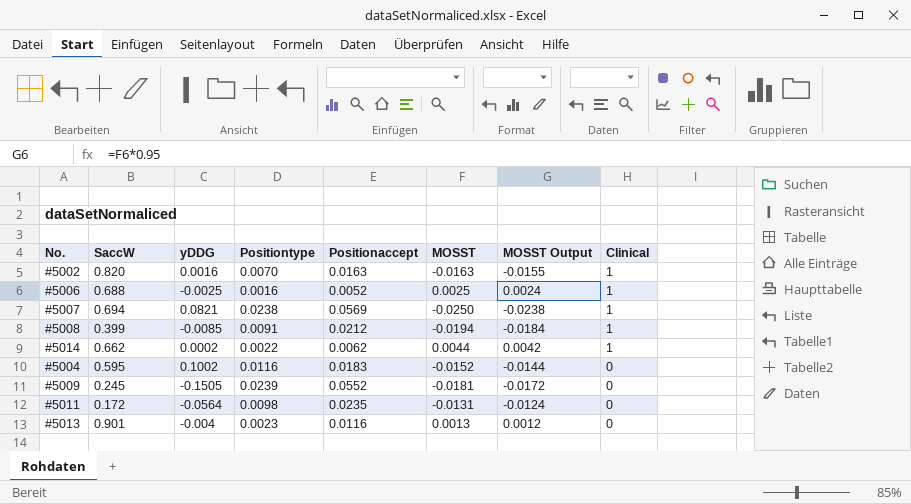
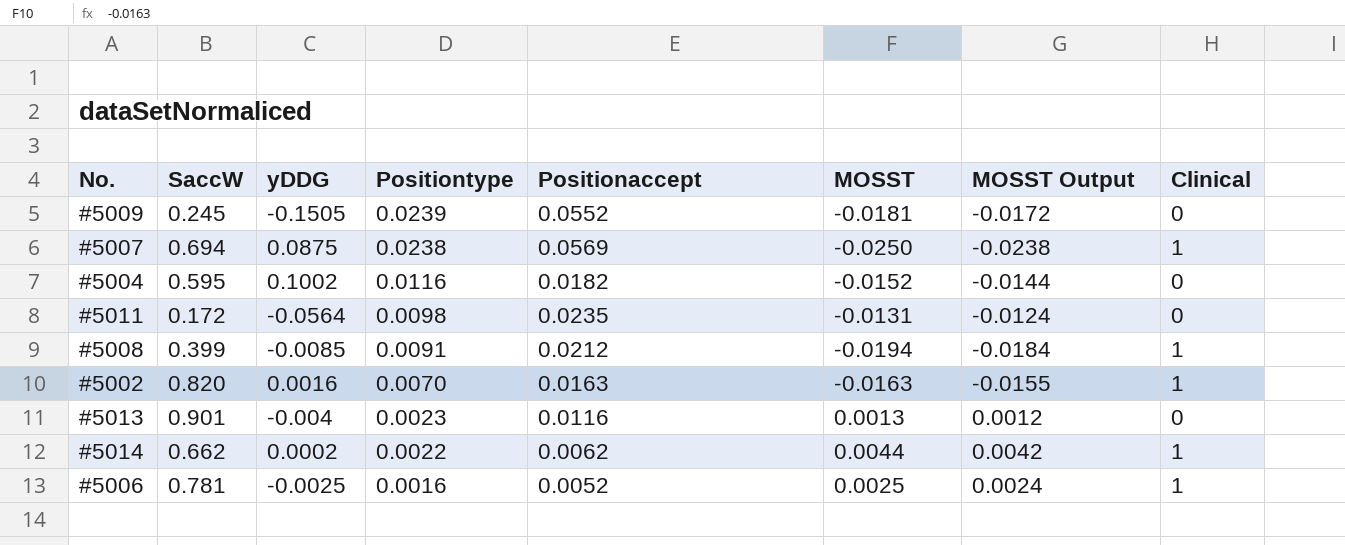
row order: Clinical descending -> Positiontype descending
#5007 | yDDG: 0.0821 -> 0.0875
#5004 | Positionaccept: 0.0183 -> 0.0182
#5006 | SaccW: 0.688 -> 0.781

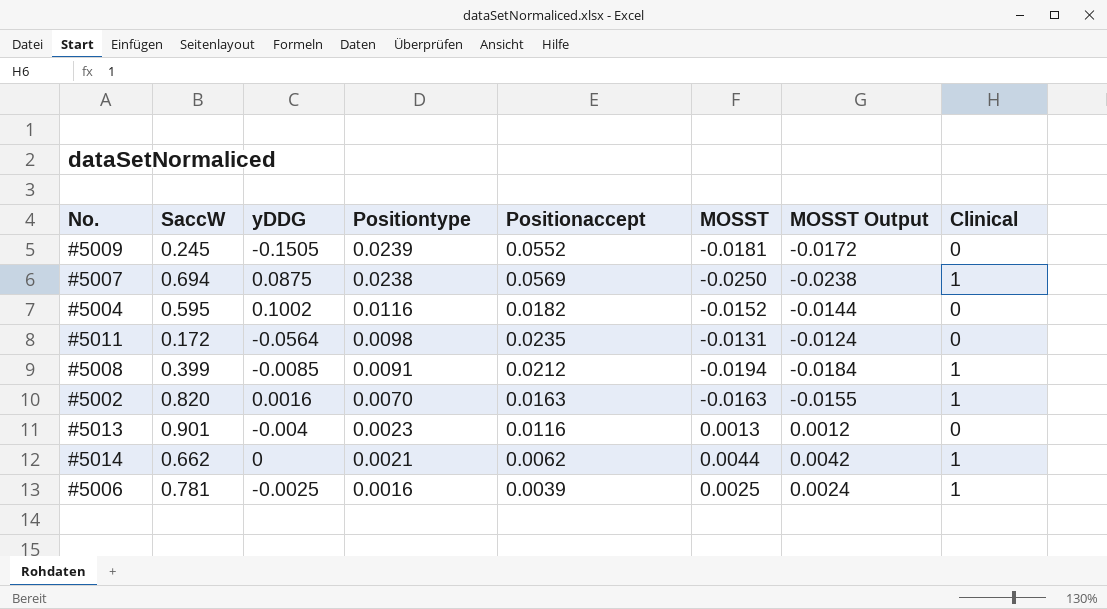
#5014 | yDDG: 0.0002 -> 0
#5014 | Positiontype: 0.0022 -> 0.0021
#5006 | Positionaccept: 0.0052 -> 0.0039

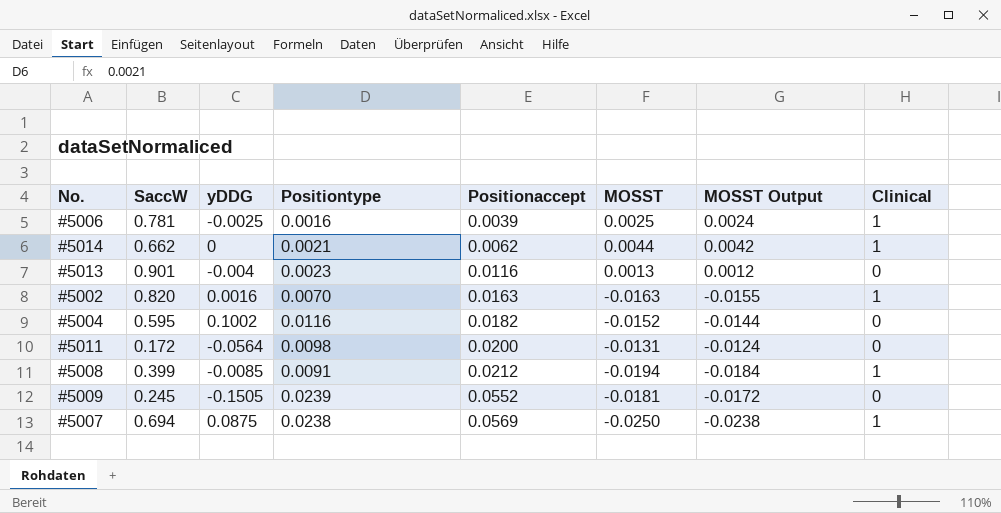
row order: Positiontype descending -> Positionaccept ascending
#5011 | Positionaccept: 0.0235 -> 0.0200

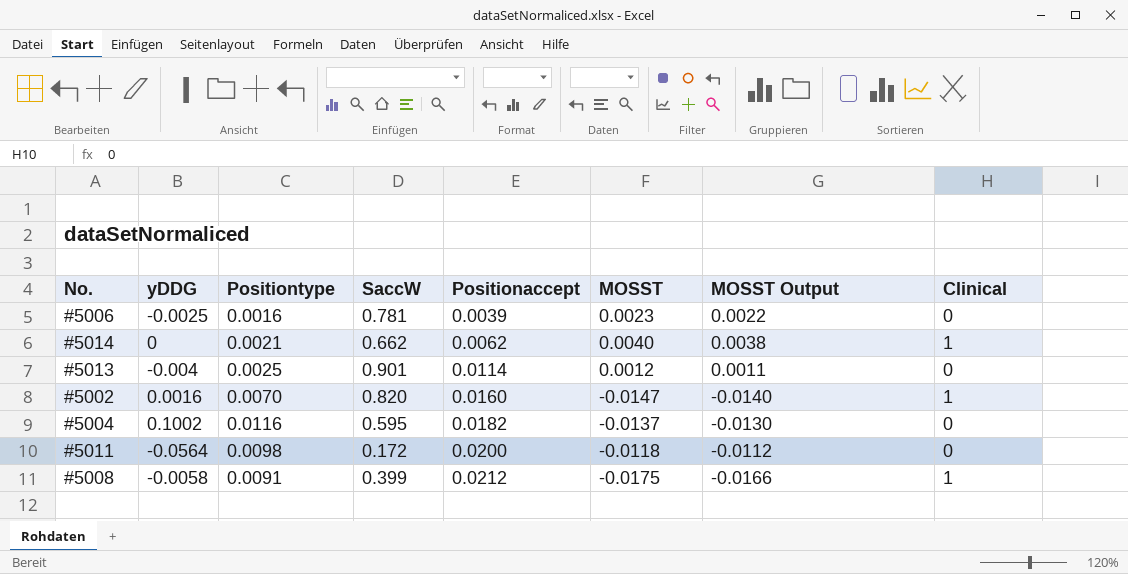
column SaccW | position: 2 -> 4
row #5009: 0.245 | -0.1505 | 0.0239 | 0.0552 | -0.0181 | -0.0172 | 0 -> none
row #5007: 0.694 | 0.0875 | 0.0238 | 0.0569 | -0.0250 | -0.0238 | 1 -> none
#5006 | MOSST: 0.0025 -> 0.0023
#5006 | MOSST Output: 0.0024 -> 0.0022
#5006 | Clinical: 1 -> 0
#5014 | MOSST: 0.0044 -> 0.0040
#5014 | MOSST Output: 0.0042 -> 0.0038
#5013 | Positiontype: 0.0023 -> 0.0025
#5013 | Positionaccept: 0.0116 -> 0.0114
#5013 | MOSST: 0.0013 -> 0.0012
#5013 | MOSST Output: 0.0012 -> 0.0011
#5002 | Positionaccept: 0.0163 -> 0.0160
#5002 | MOSST: -0.0163 -> -0.0147
#5002 | MOSST Output: -0.0155 -> -0.0140
#5004 | MOSST: -0.0152 -> -0.0137
#5004 | MOSST Output: -0.0144 -> -0.0130
#5011 | MOSST: -0.0131 -> -0.0118
#5011 | MOSST Output: -0.0124 -> -0.0112
#5008 | yDDG: -0.0085 -> -0.0058
#5008 | MOSST: -0.0194 -> -0.0175
#5008 | MOSST Output: -0.0184 -> -0.0166

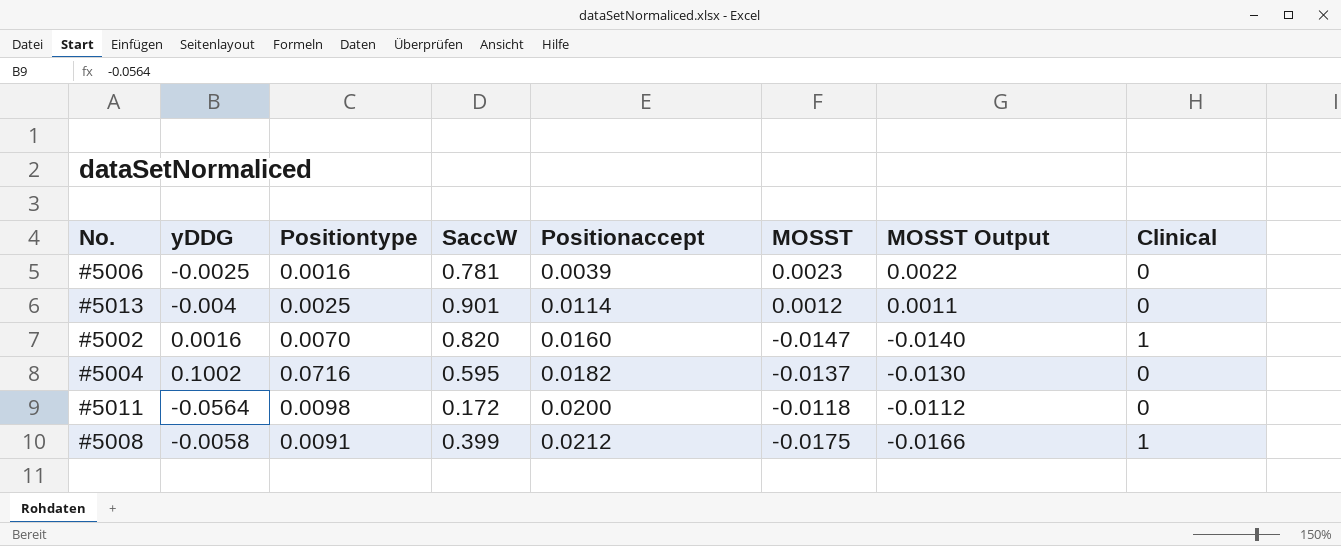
row #5014: 0 | 0.0021 | 0.662 | 0.0062 | 0.0040 | 0.0038 | 1 -> none
#5004 | Positiontype: 0.0116 -> 0.0716

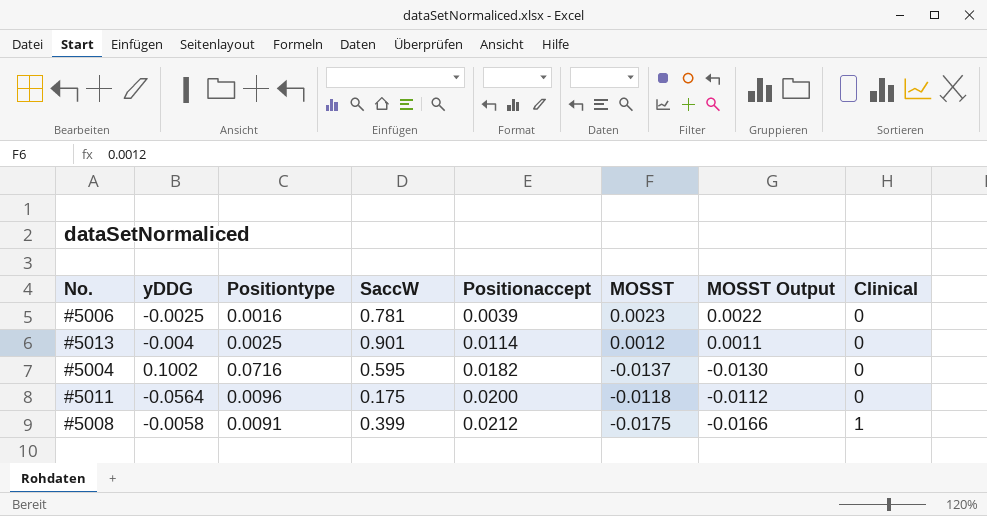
row #5002: 0.0016 | 0.0070 | 0.820 | 0.0160 | -0.0147 | -0.0140 | 1 -> none
#5011 | Positiontype: 0.0098 -> 0.0096
#5011 | SaccW: 0.172 -> 0.175

